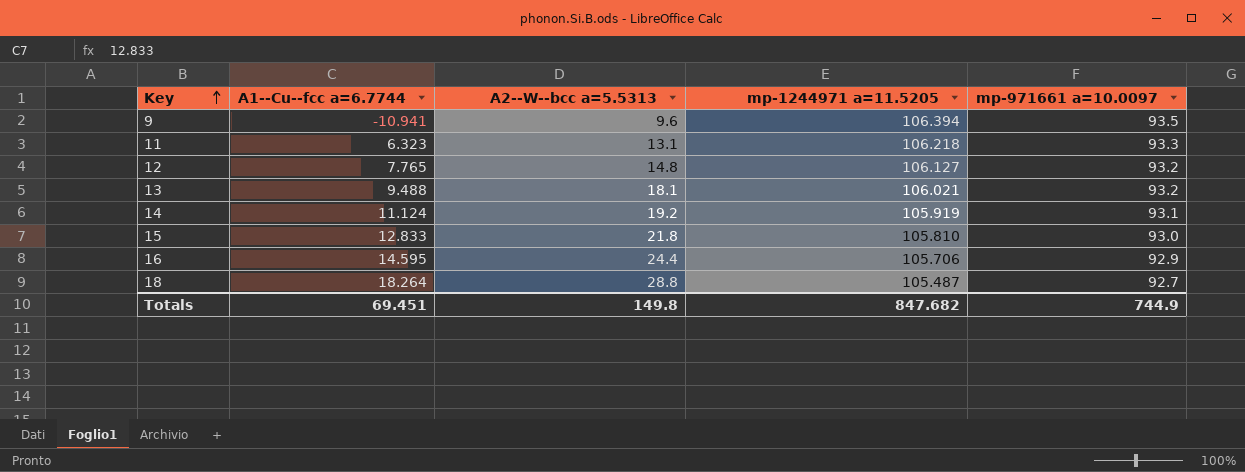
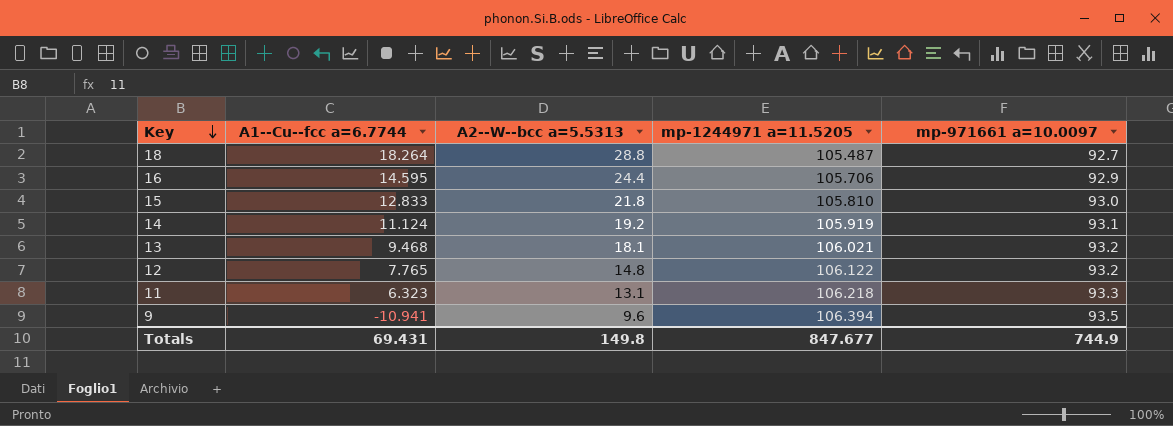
row order: Key ascending -> Key descending
13 | A1--Cu--fcc a=6.7744: 9.488 -> 9.468
12 | mp-1244971 a=11.5205: 106.127 -> 106.122
Totals | A1--Cu--fcc a=6.7744: 69.451 -> 69.431
Totals | mp-1244971 a=11.5205: 847.682 -> 847.677

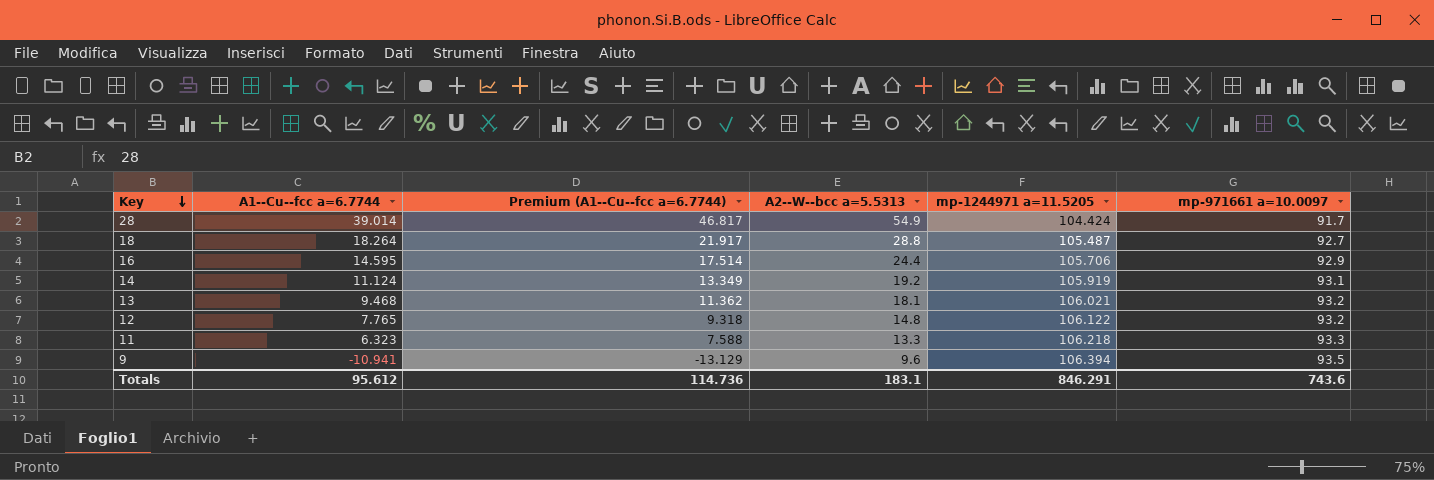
column Premium (A1--Cu--fcc a=6.7744) | formula: none -> [A1--Cu--fcc a=6.7744] * 1.2
row 15: 12.833 | 21.8 | 105.810 | 93.0 -> none
row 28: none -> 39.014 | 46.817 | 54.9 | 104.424 | 91.7
11 | A2--W--bcc a=5.5313: 13.1 -> 13.3
Totals | A1--Cu--fcc a=6.7744: 69.431 -> 95.612
Totals | A2--W--bcc a=5.5313: 149.8 -> 183.1
Totals | mp-1244971 a=11.5205: 847.677 -> 846.291
Totals | mp-971661 a=10.0097: 744.9 -> 743.6

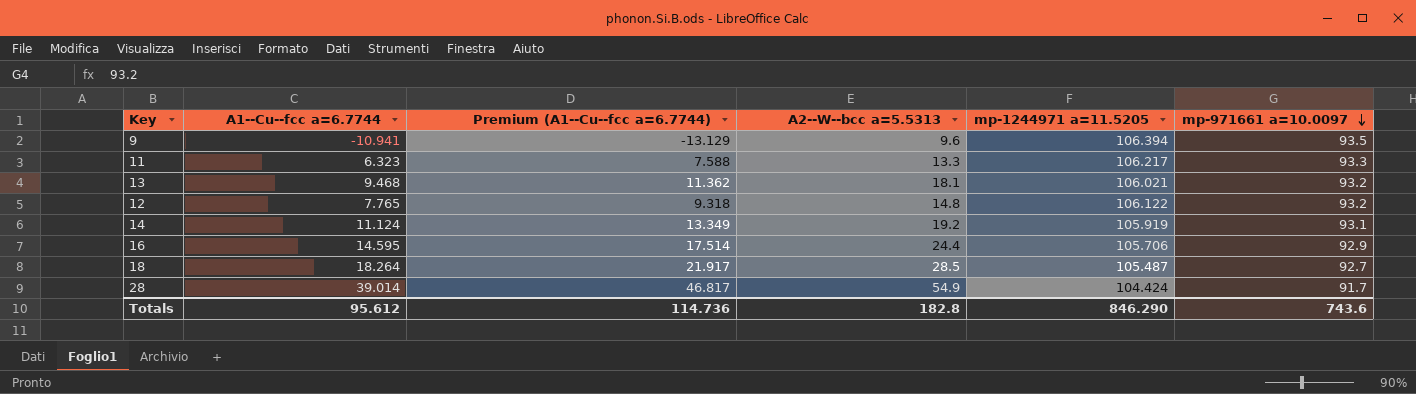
row order: Key descending -> mp-971661 a=10.0097 descending
11 | mp-1244971 a=11.5205: 106.218 -> 106.217
18 | A2--W--bcc a=5.5313: 28.8 -> 28.5
Totals | A2--W--bcc a=5.5313: 183.1 -> 182.8
Totals | mp-1244971 a=11.5205: 846.291 -> 846.290

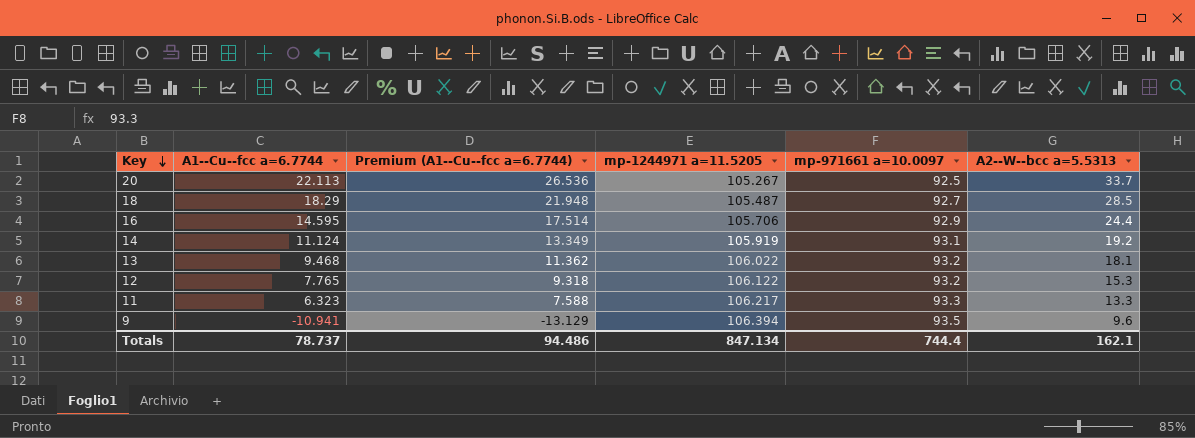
row order: mp-971661 a=10.0097 descending -> Key descending
column A2--W--bcc a=5.5313 | position: 4 -> 6
row 28: 39.014 | 46.817 | 54.9 | 104.424 | 91.7 -> none
row 20: none -> 22.113 | 26.536 | 105.267 | 92.5 | 33.7
18 | A1--Cu--fcc a=6.7744: 18.264 -> 18.29
18 | Premium (A1--Cu--fcc a=6.7744): 21.917 -> 21.948
13 | mp-1244971 a=11.5205: 106.021 -> 106.022
12 | A2--W--bcc a=5.5313: 14.8 -> 15.3
Totals | A1--Cu--fcc a=6.7744: 95.612 -> 78.737
Totals | Premium (A1--Cu--fcc a=6.7744): 114.736 -> 94.486
Totals | mp-1244971 a=11.5205: 846.290 -> 847.134
Totals | mp-971661 a=10.0097: 743.6 -> 744.4
Totals | A2--W--bcc a=5.5313: 182.8 -> 162.1

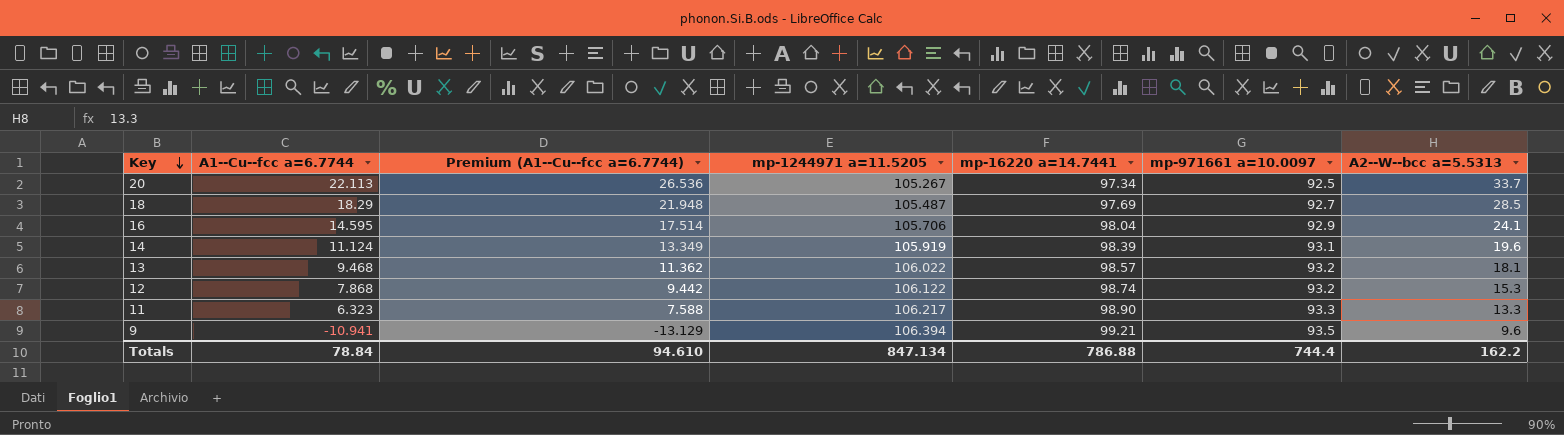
column mp-16220 a=14.7441 | position: none -> 5
16 | A2--W--bcc a=5.5313: 24.4 -> 24.1
14 | A2--W--bcc a=5.5313: 19.2 -> 19.6
12 | A1--Cu--fcc a=6.7744: 7.765 -> 7.868
12 | Premium (A1--Cu--fcc a=6.7744): 9.318 -> 9.442
Totals | A1--Cu--fcc a=6.7744: 78.737 -> 78.84
Totals | Premium (A1--Cu--fcc a=6.7744): 94.486 -> 94.610
Totals | A2--W--bcc a=5.5313: 162.1 -> 162.2

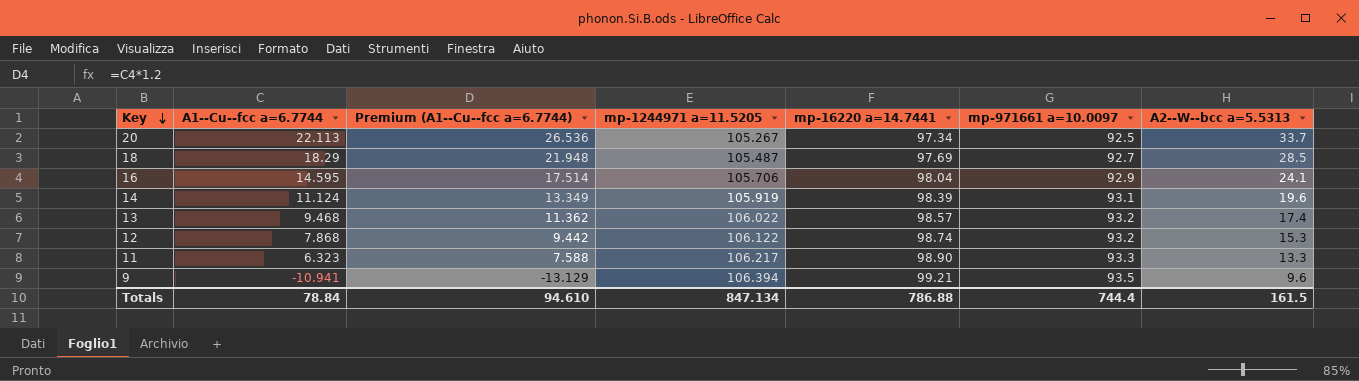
13 | A2--W--bcc a=5.5313: 18.1 -> 17.4
Totals | A2--W--bcc a=5.5313: 162.2 -> 161.5

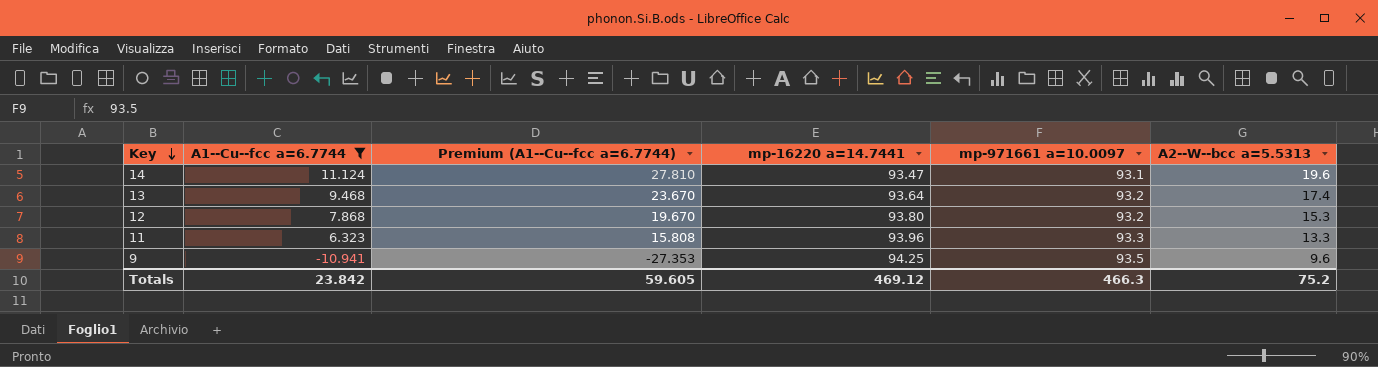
filter: none -> A1--Cu--fcc a=6.7744 <= 11.124
column mp-1244971 a=11.5205 | position: 4 -> none
column Premium (A1--Cu--fcc a=6.7744) | formula: [A1--Cu--fcc a=6.7744] * 1.2 -> [A1--Cu--fcc a=6.7744] * 2.5
14 | mp-16220 a=14.7441: 98.39 -> 93.47
13 | mp-16220 a=14.7441: 98.57 -> 93.64
12 | mp-16220 a=14.7441: 98.74 -> 93.80
11 | mp-16220 a=14.7441: 98.90 -> 93.96
9 | mp-16220 a=14.7441: 99.21 -> 94.25
Totals | A1--Cu--fcc a=6.7744: 78.84 -> 23.842
Totals | Premium (A1--Cu--fcc a=6.7744): 94.610 -> 59.605
Totals | mp-16220 a=14.7441: 786.88 -> 469.12
Totals | mp-971661 a=10.0097: 744.4 -> 466.3
Totals | A2--W--bcc a=5.5313: 161.5 -> 75.2

